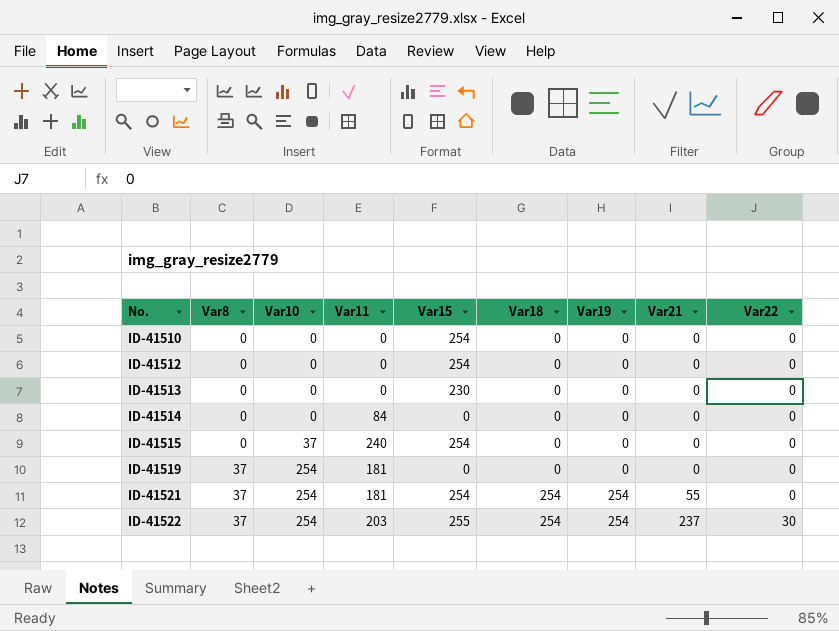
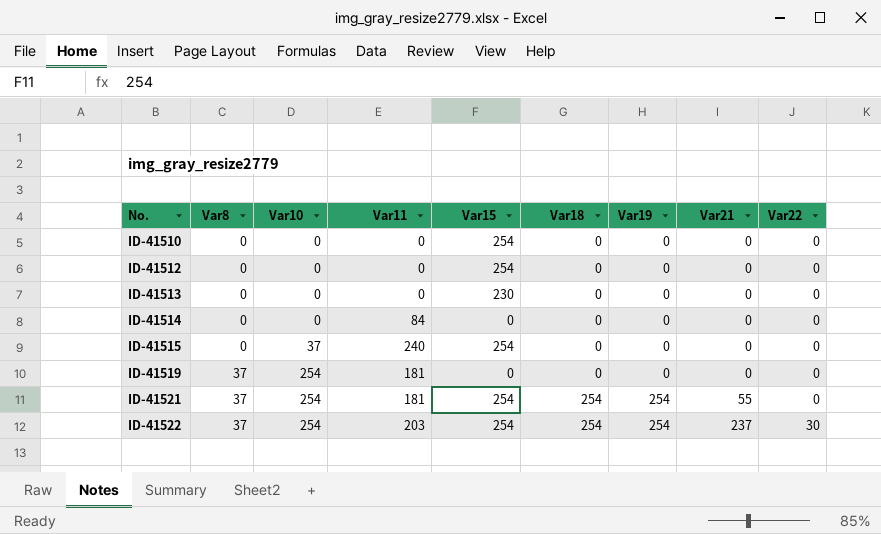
ID-41522 | Var15: 255 -> 254

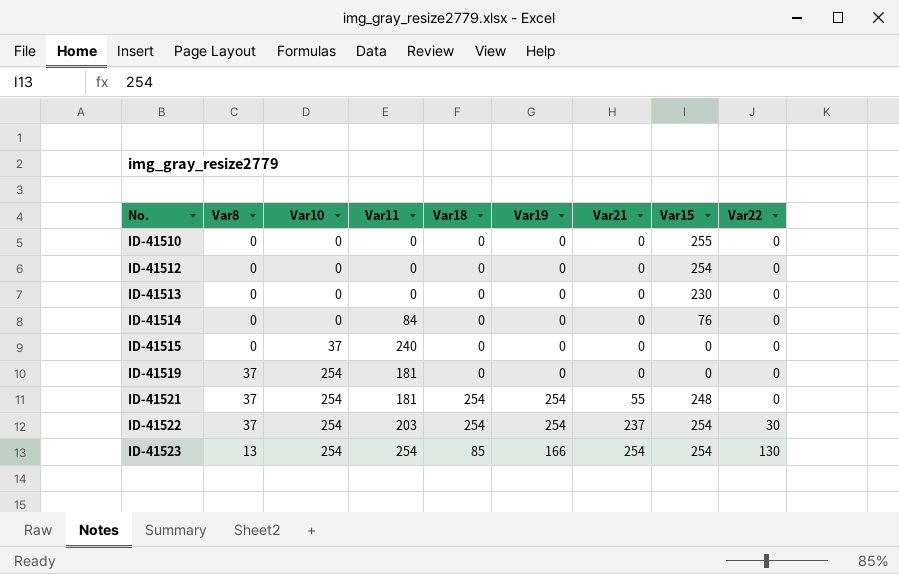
column Var15 | position: 5 -> 8
ID-41510 | Var15: 254 -> 255
ID-41514 | Var15: 0 -> 76
ID-41515 | Var15: 254 -> 0
ID-41521 | Var15: 254 -> 248
row ID-41523: none -> 13 | 254 | 254 | 85 | 166 | 254 | 254 | 130

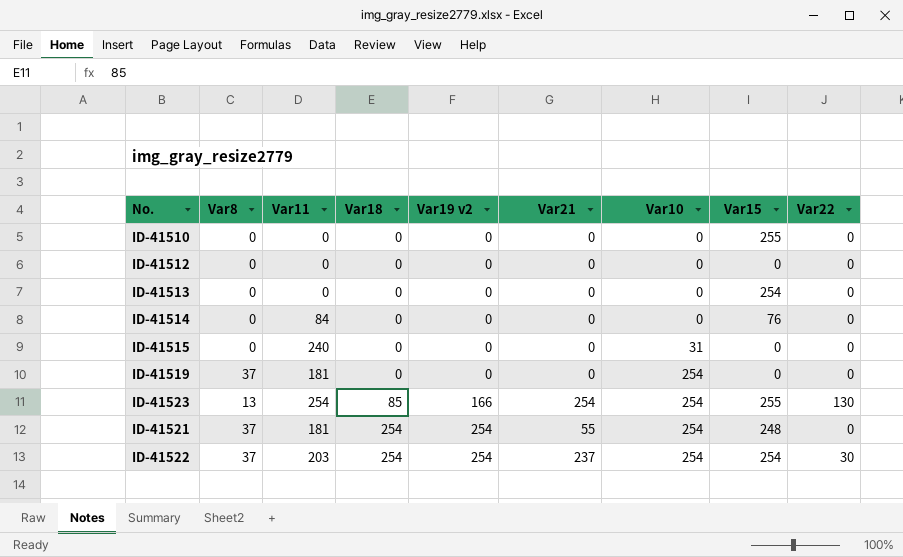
row order: No. ascending -> Var18 ascending
column name: Var19 -> Var19 v2
column Var10 | position: 3 -> 7
ID-41512 | Var15: 254 -> 0
ID-41513 | Var15: 230 -> 254
ID-41515 | Var10: 37 -> 31
ID-41523 | Var15: 254 -> 255

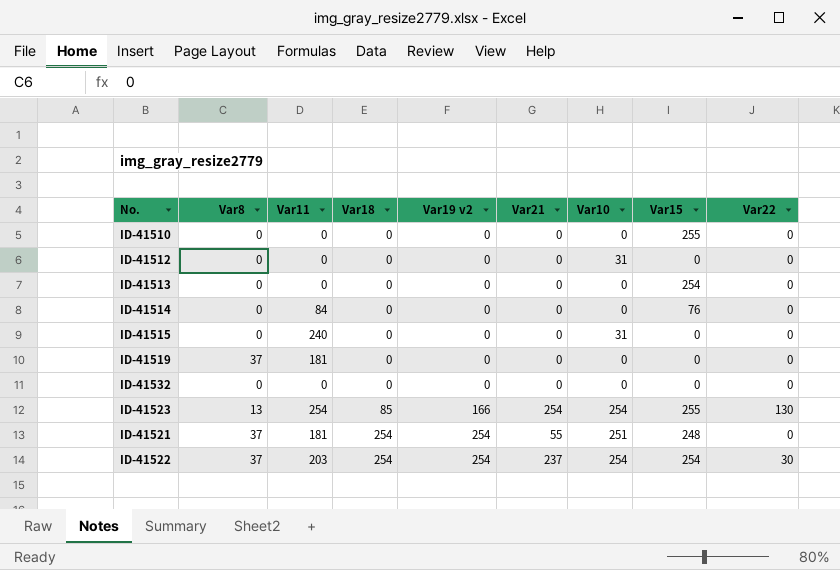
ID-41512 | Var10: 0 -> 31
ID-41519 | Var10: 254 -> 0
row ID-41532: none -> 0 | 0 | 0 | 0 | 0 | 0 | 0 | 0
ID-41521 | Var10: 254 -> 251

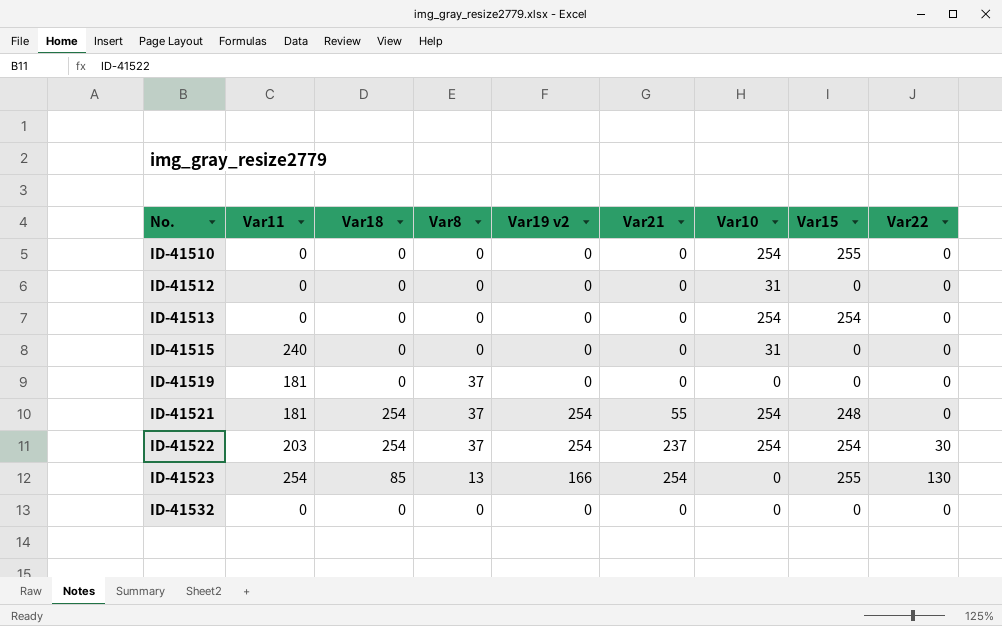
row order: Var18 ascending -> No. ascending
column Var8 | position: 2 -> 4
row ID-41514: 0 | 84 | 0 | 0 | 0 | 0 | 76 | 0 -> none
ID-41510 | Var10: 0 -> 254
ID-41513 | Var10: 0 -> 254
ID-41521 | Var10: 251 -> 254
ID-41523 | Var10: 254 -> 0

